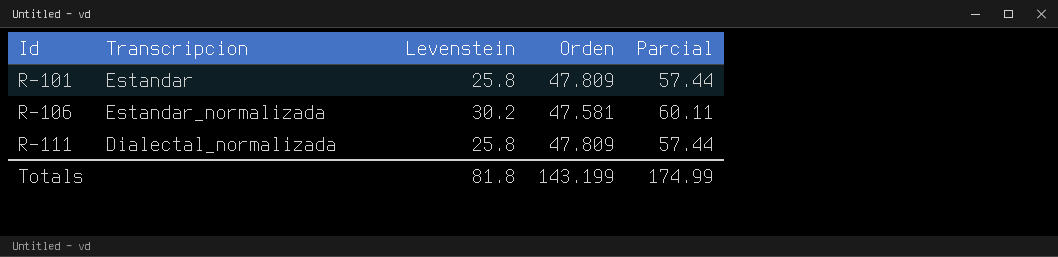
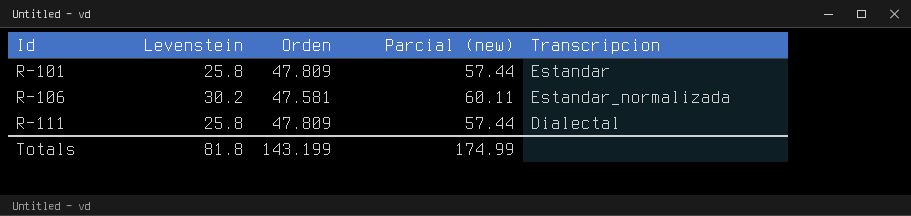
column name: Parcial -> Parcial (new)
column Transcripcion | position: 2 -> 5
R-111 | Transcripcion: Dialectal_normalizada -> Dialectal

